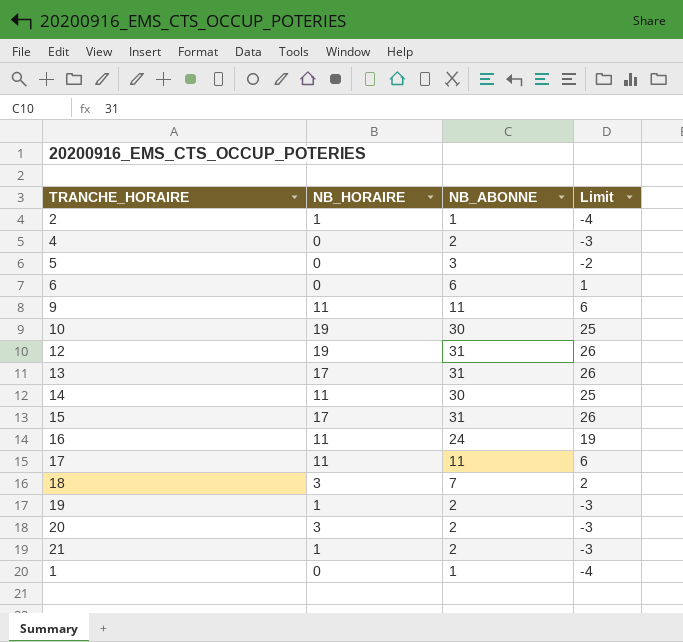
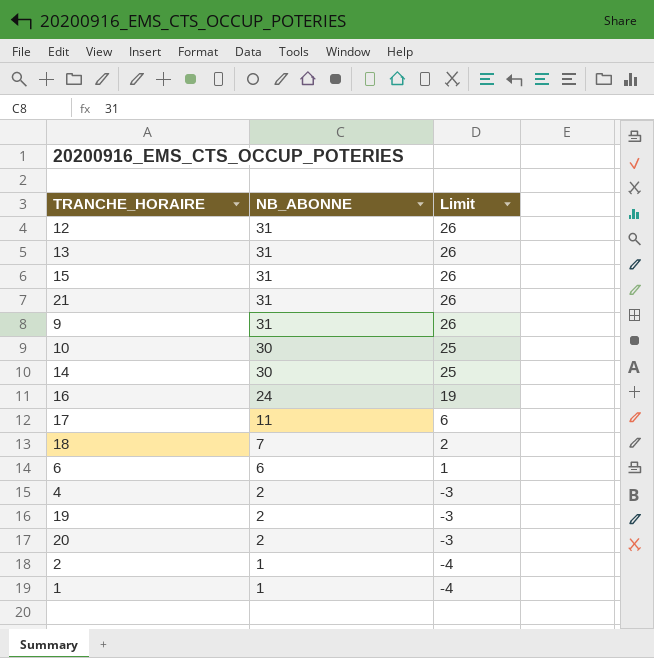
row order: none -> NB_ABONNE descending
column NB_HORAIRE | position: 2 -> none
row 5: 0 | 3 | -2 -> none
21 | NB_ABONNE: 2 -> 31
21 | Limit: -3 -> 26
9 | NB_ABONNE: 11 -> 31
9 | Limit: 6 -> 26

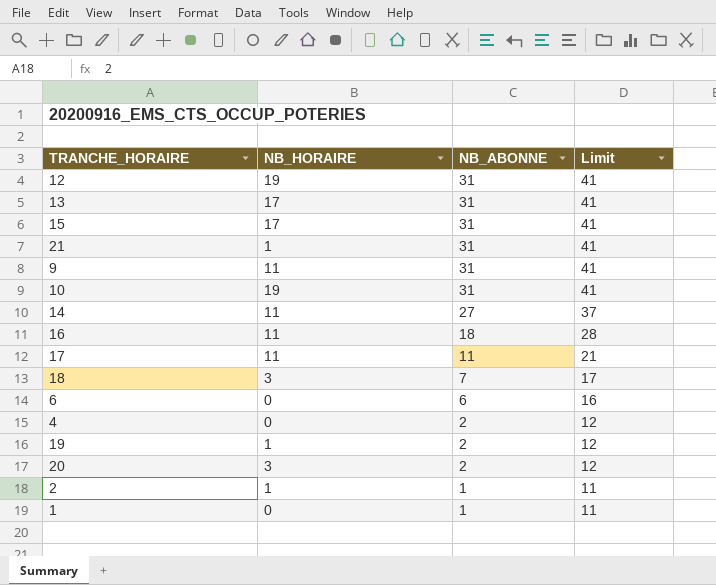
column NB_HORAIRE | position: none -> 2
column Limit | formula: [NB_ABONNE] - 5 -> [NB_ABONNE] + 10
10 | NB_ABONNE: 30 -> 31
14 | NB_ABONNE: 30 -> 27
16 | NB_ABONNE: 24 -> 18

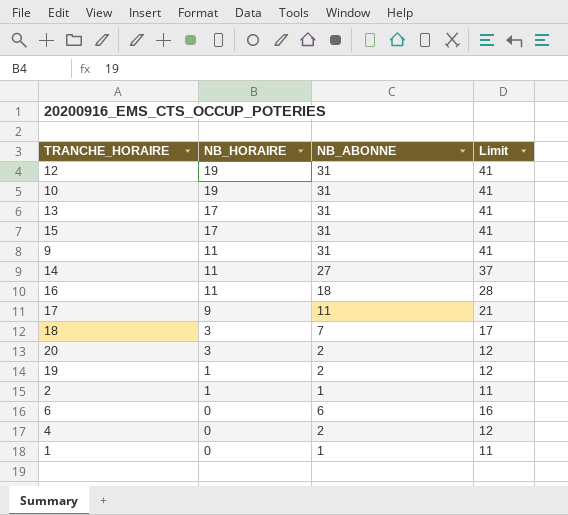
row order: NB_ABONNE descending -> NB_HORAIRE descending
row 21: 1 | 31 | 41 -> none
17 | NB_HORAIRE: 11 -> 9

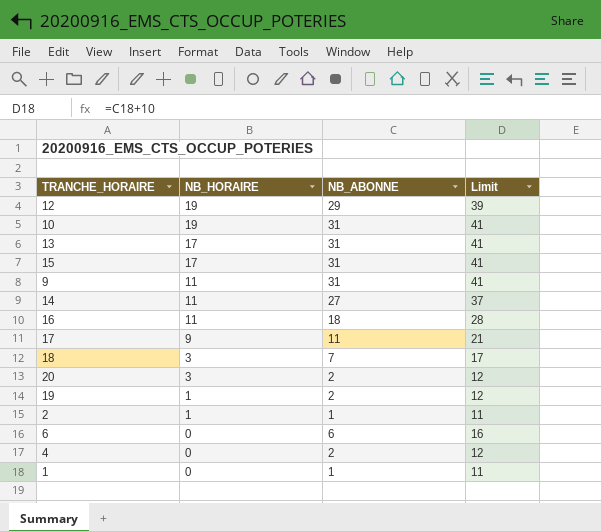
12 | NB_ABONNE: 31 -> 29
12 | Limit: 41 -> 39

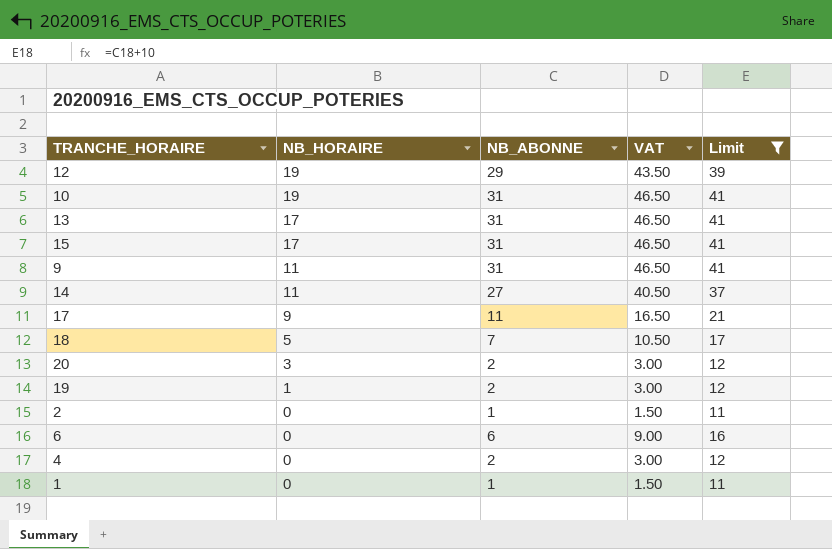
filter: none -> Limit != 28
column VAT | formula: none -> [NB_ABONNE] * 1.5
18 | NB_HORAIRE: 3 -> 5
2 | NB_HORAIRE: 1 -> 0

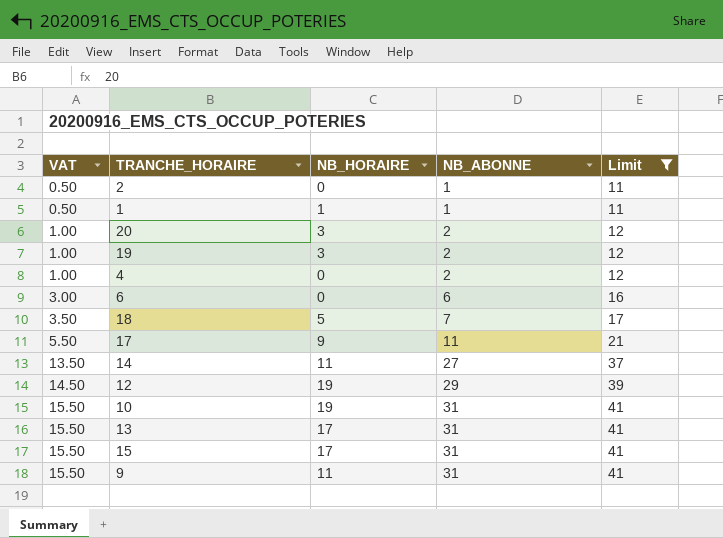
row order: NB_HORAIRE descending -> VAT ascending
column VAT | formula: [NB_ABONNE] * 1.5 -> [NB_ABONNE] * 0.5
column VAT | position: 4 -> 1
1 | NB_HORAIRE: 0 -> 1
19 | NB_HORAIRE: 1 -> 3

